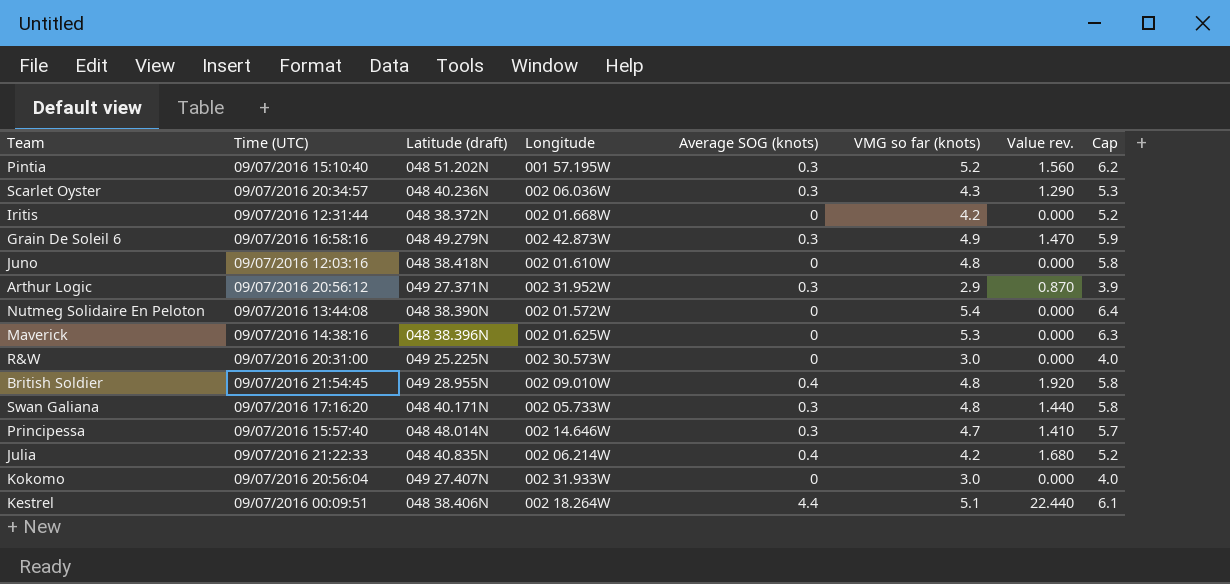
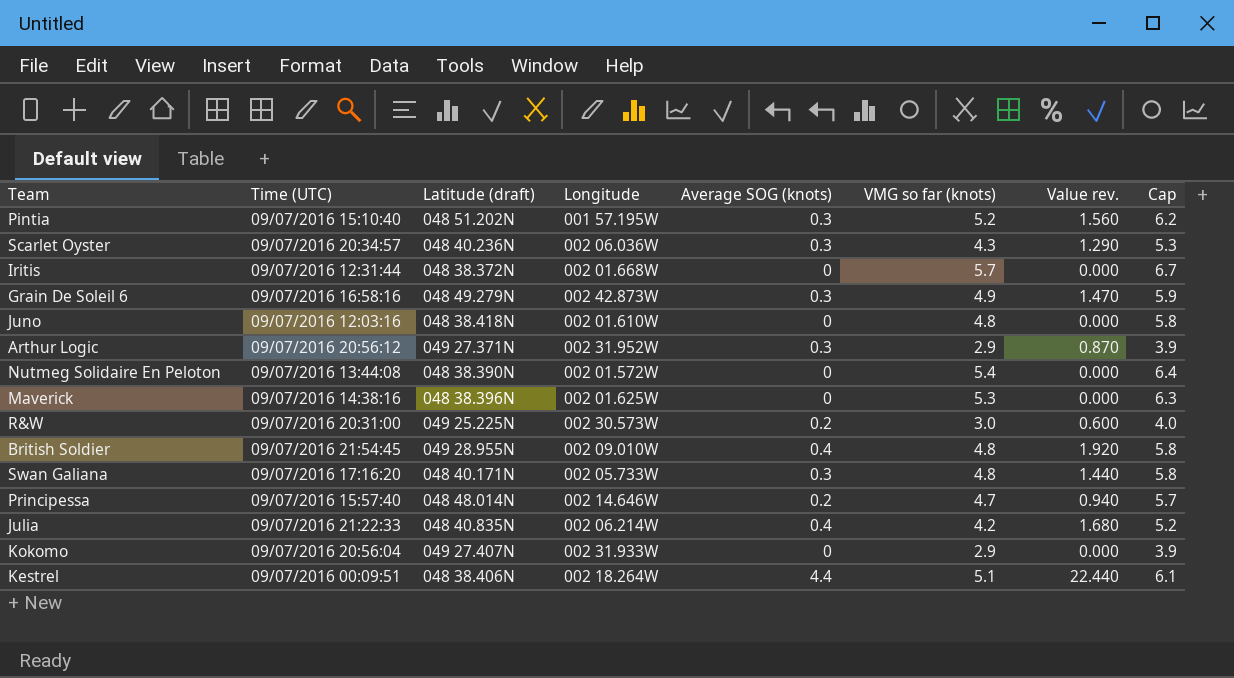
Iritis | VMG so far (knots): 4.2 -> 5.7
Iritis | Cap: 5.2 -> 6.7
R&W | Average SOG (knots): 0 -> 0.2
R&W | Value rev.: 0.000 -> 0.600
Principessa | Average SOG (knots): 0.3 -> 0.2
Principessa | Value rev.: 1.410 -> 0.940
Kokomo | VMG so far (knots): 3.0 -> 2.9
Kokomo | Cap: 4.0 -> 3.9

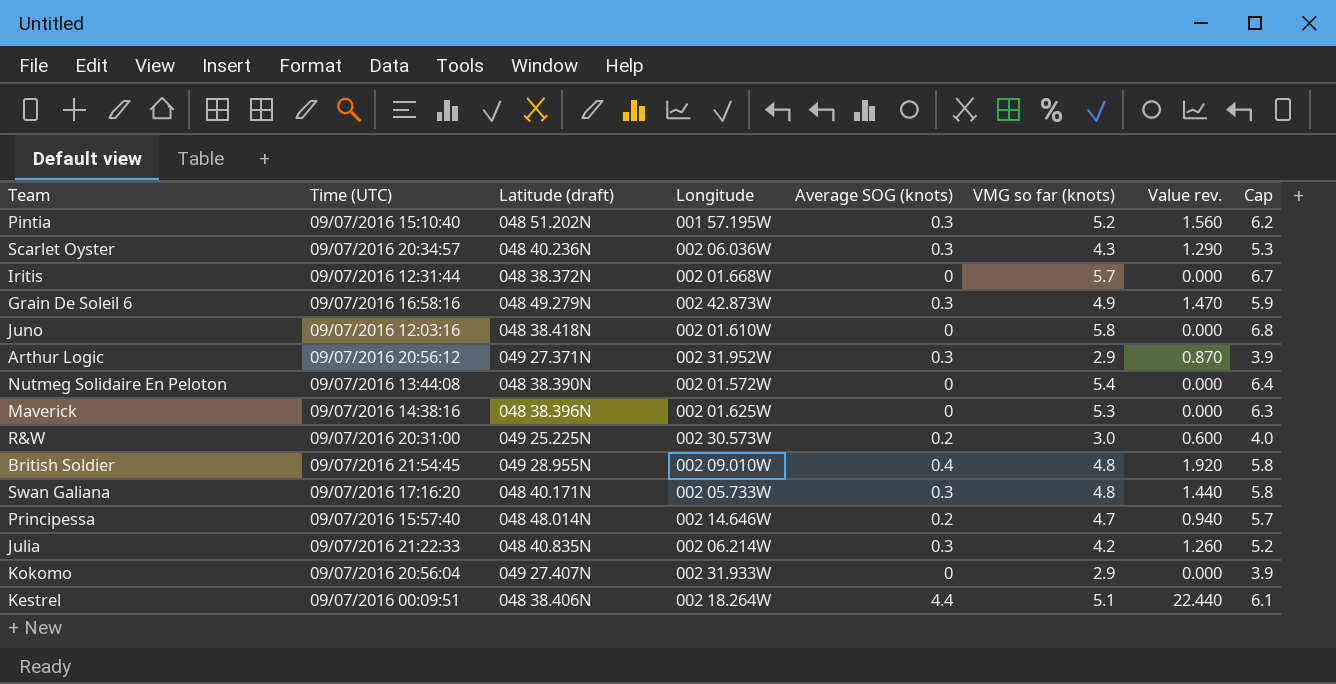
Juno | VMG so far (knots): 4.8 -> 5.8
Juno | Cap: 5.8 -> 6.8
Julia | Average SOG (knots): 0.4 -> 0.3
Julia | Value rev.: 1.680 -> 1.260

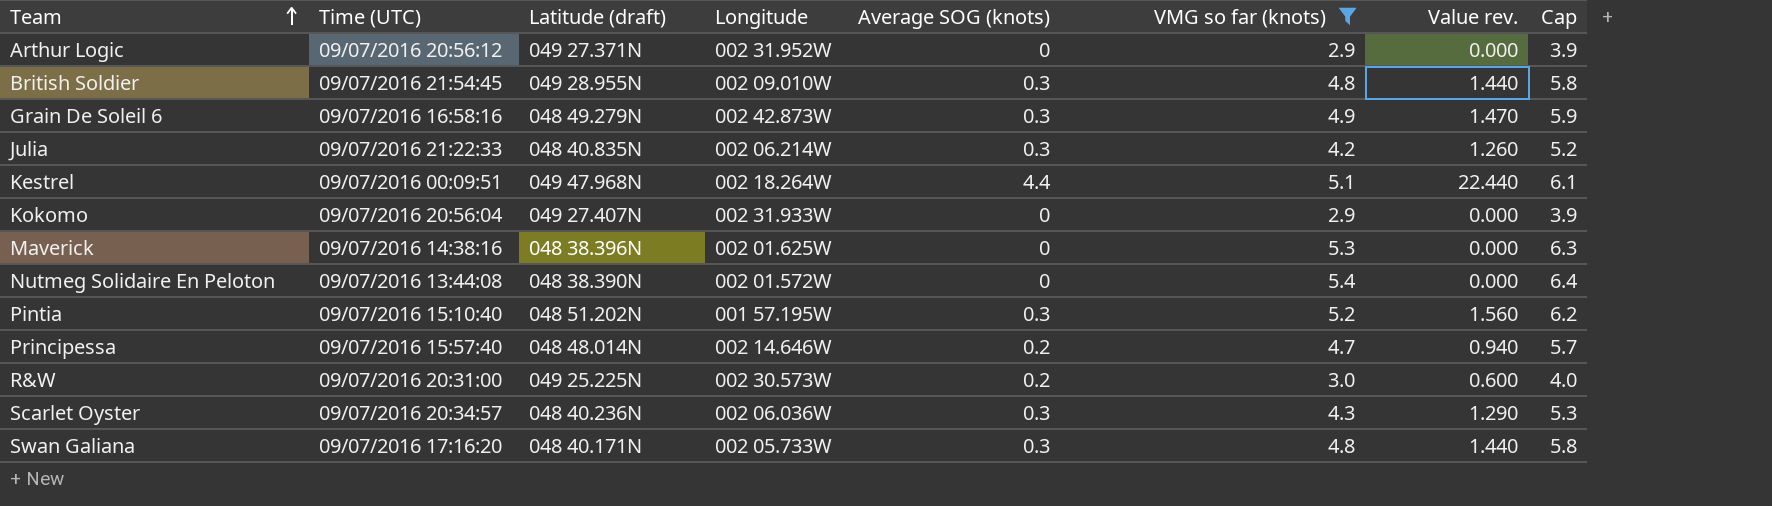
filter: none -> VMG so far (knots) <= 5.4
row order: none -> Team ascending
Arthur Logic | Average SOG (knots): 0.3 -> 0
Arthur Logic | Value rev.: 0.870 -> 0.000
British Soldier | Average SOG (knots): 0.4 -> 0.3
British Soldier | Value rev.: 1.920 -> 1.440
Kestrel | Latitude (draft): 048 38.406N -> 049 47.968N

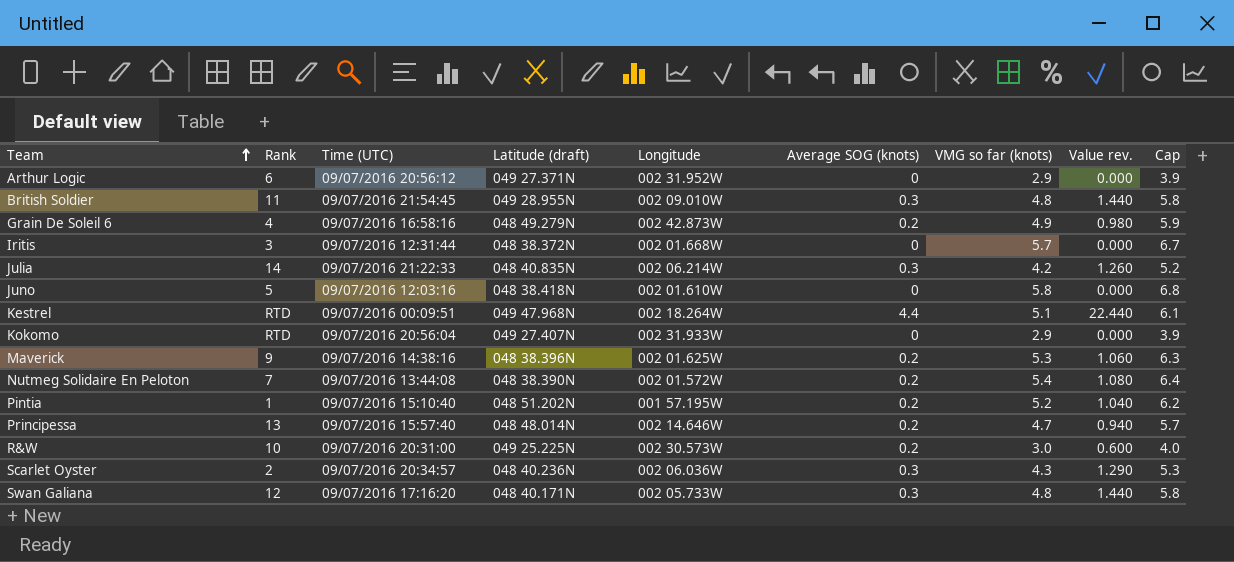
filter: VMG so far (knots) <= 5.4 -> none
column Rank | position: none -> 2
Grain De Soleil 6 | Average SOG (knots): 0.3 -> 0.2
Grain De Soleil 6 | Value rev.: 1.470 -> 0.980
Maverick | Average SOG (knots): 0 -> 0.2
Maverick | Value rev.: 0.000 -> 1.060
Nutmeg Solidaire En Peloton | Average SOG (knots): 0 -> 0.2
Nutmeg Solidaire En Peloton | Value rev.: 0.000 -> 1.080
Pintia | Average SOG (knots): 0.3 -> 0.2
Pintia | Value rev.: 1.560 -> 1.040

